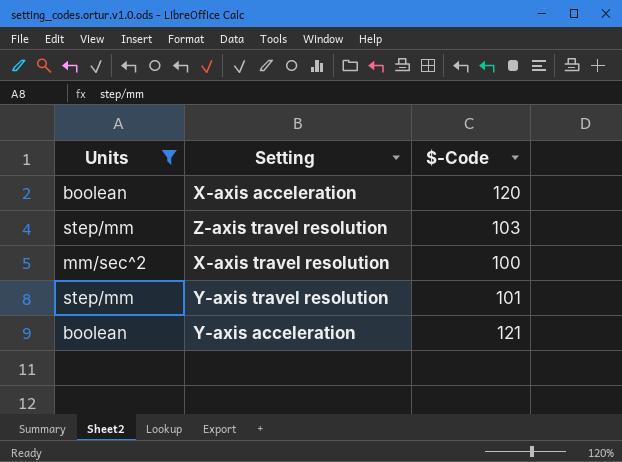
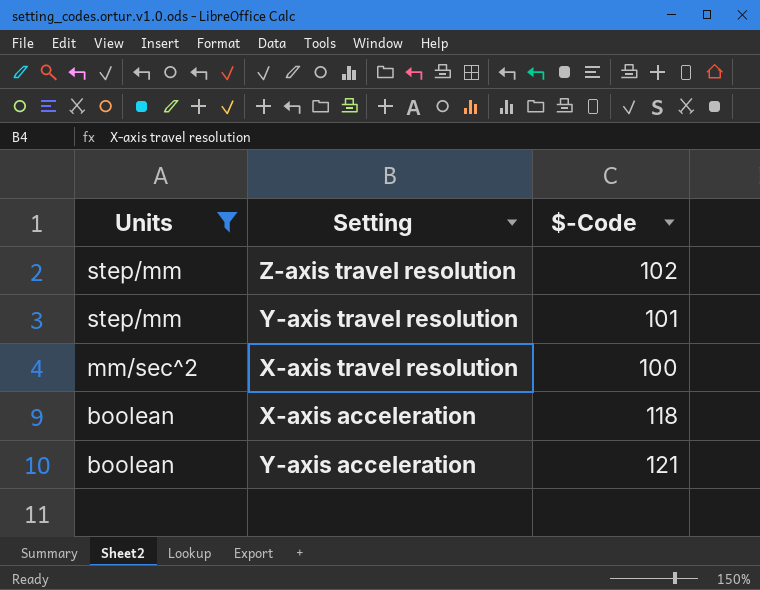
row order: none -> Units descending
Z-axis travel resolution | $-Code: 103 -> 102
X-axis acceleration | $-Code: 120 -> 118

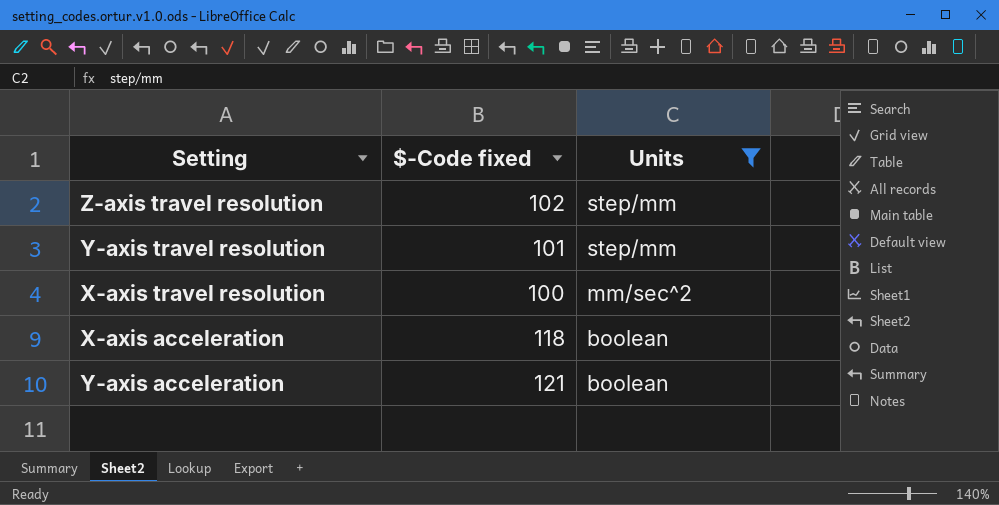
column name: $-Code -> $-Code fixed
column Units | position: 1 -> 3

